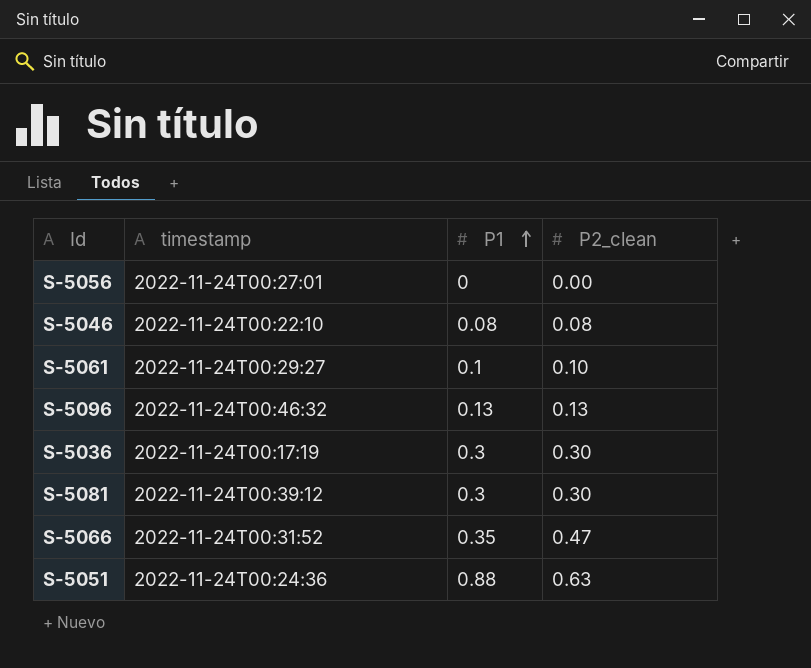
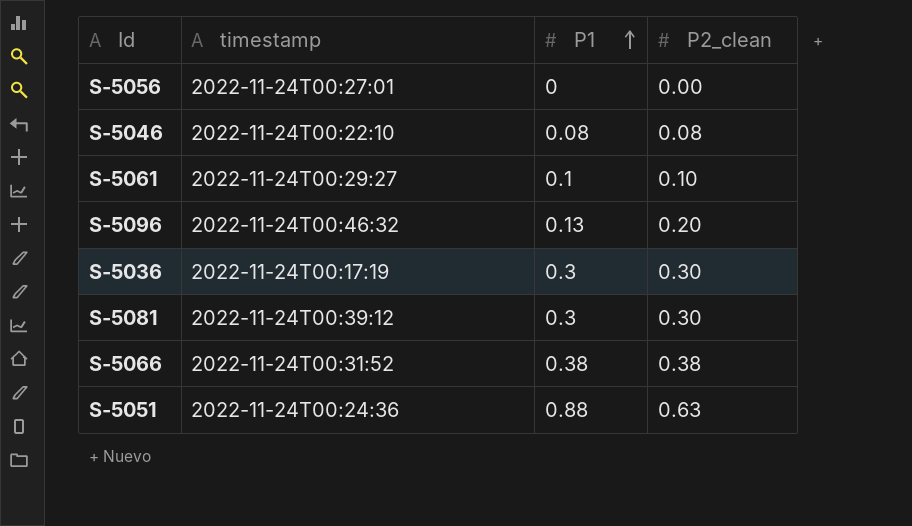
S-5096 | P2_clean: 0.13 -> 0.20
S-5066 | P1: 0.35 -> 0.38
S-5066 | P2_clean: 0.47 -> 0.38

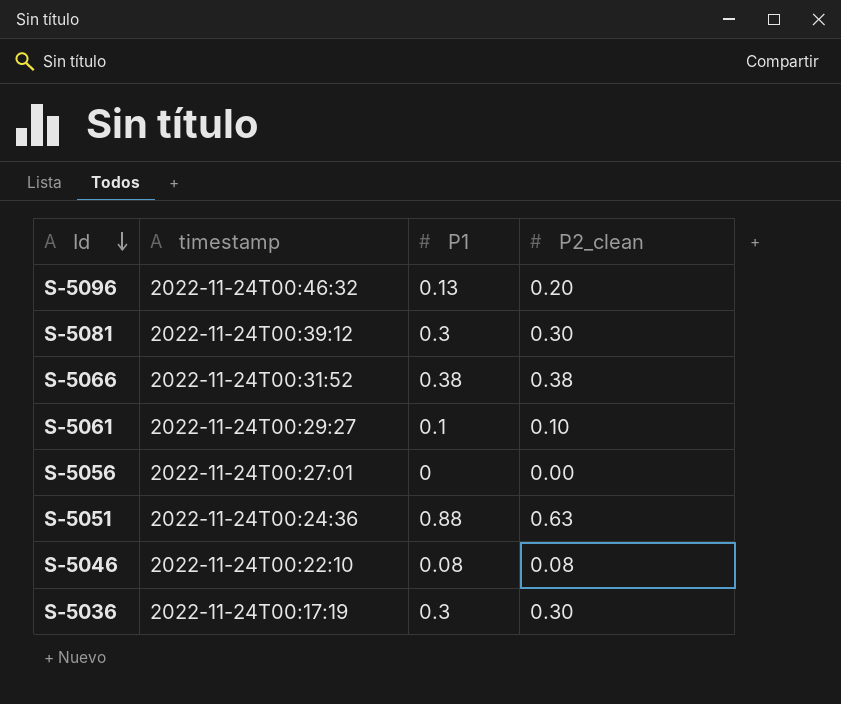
row order: P1 ascending -> Id descending

